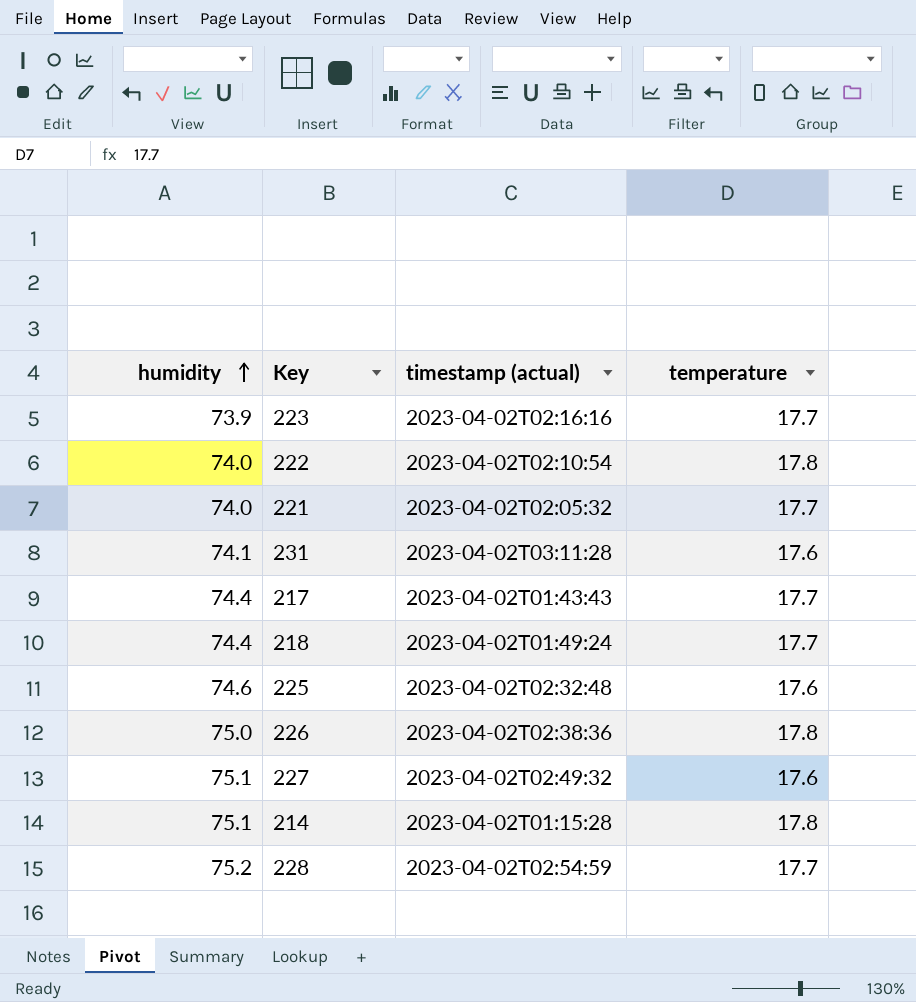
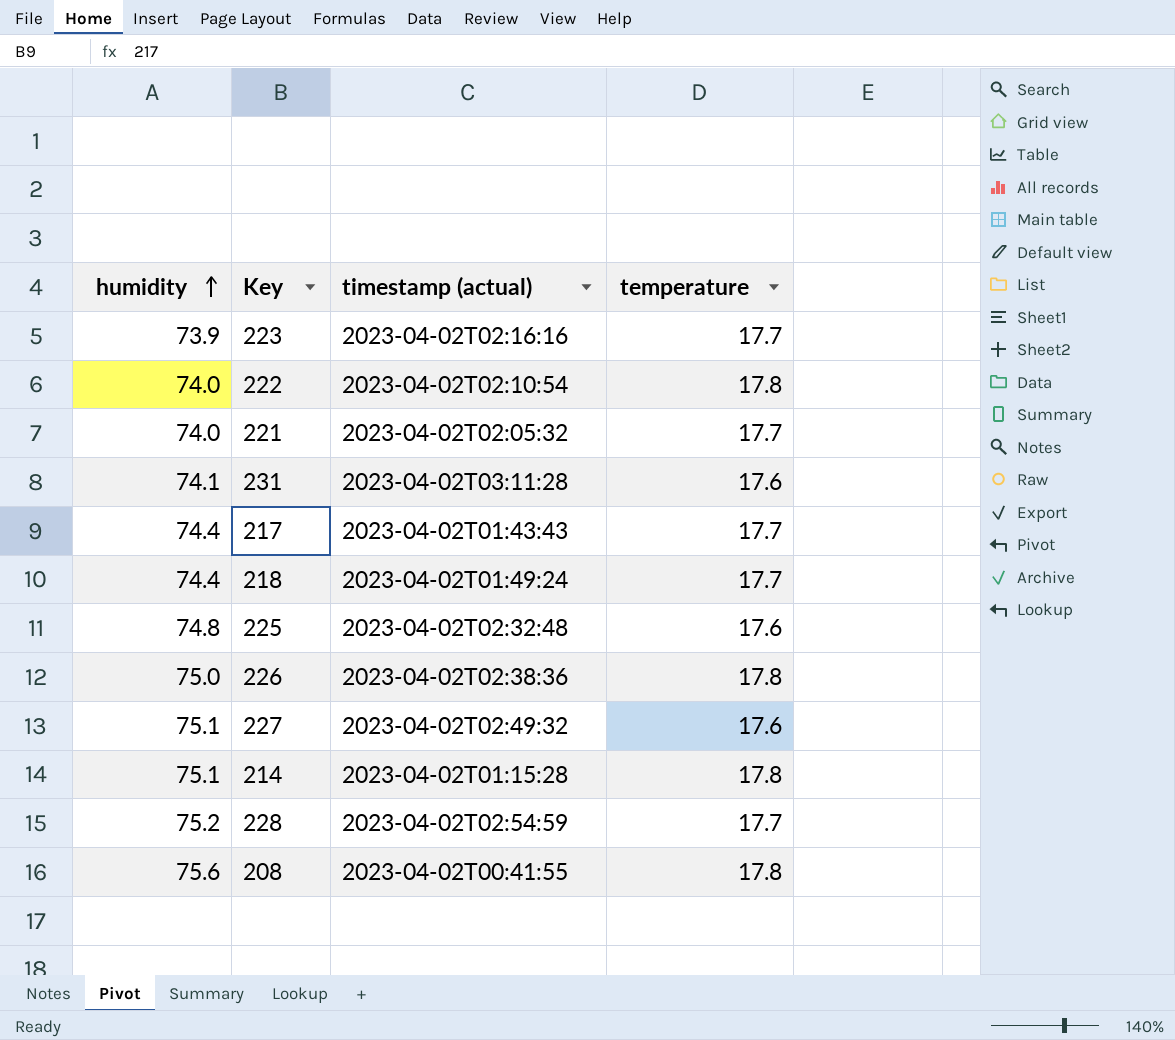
225 | humidity: 74.6 -> 74.8
row 208: none -> 75.6 | 2023-04-02T00:41:55 | 17.8

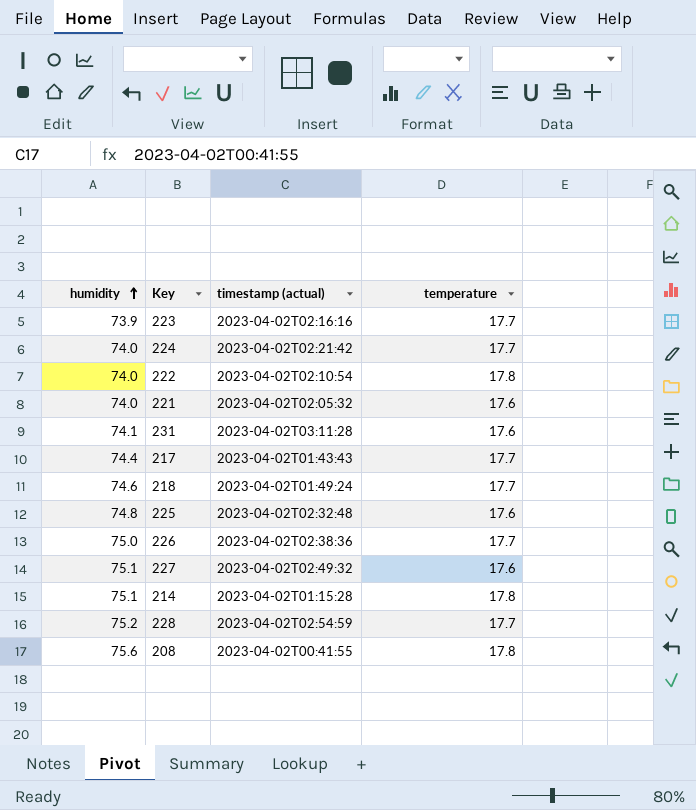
row 224: none -> 74.0 | 2023-04-02T02:21:42 | 17.7
221 | temperature: 17.7 -> 17.6
218 | humidity: 74.4 -> 74.6
226 | temperature: 17.8 -> 17.7

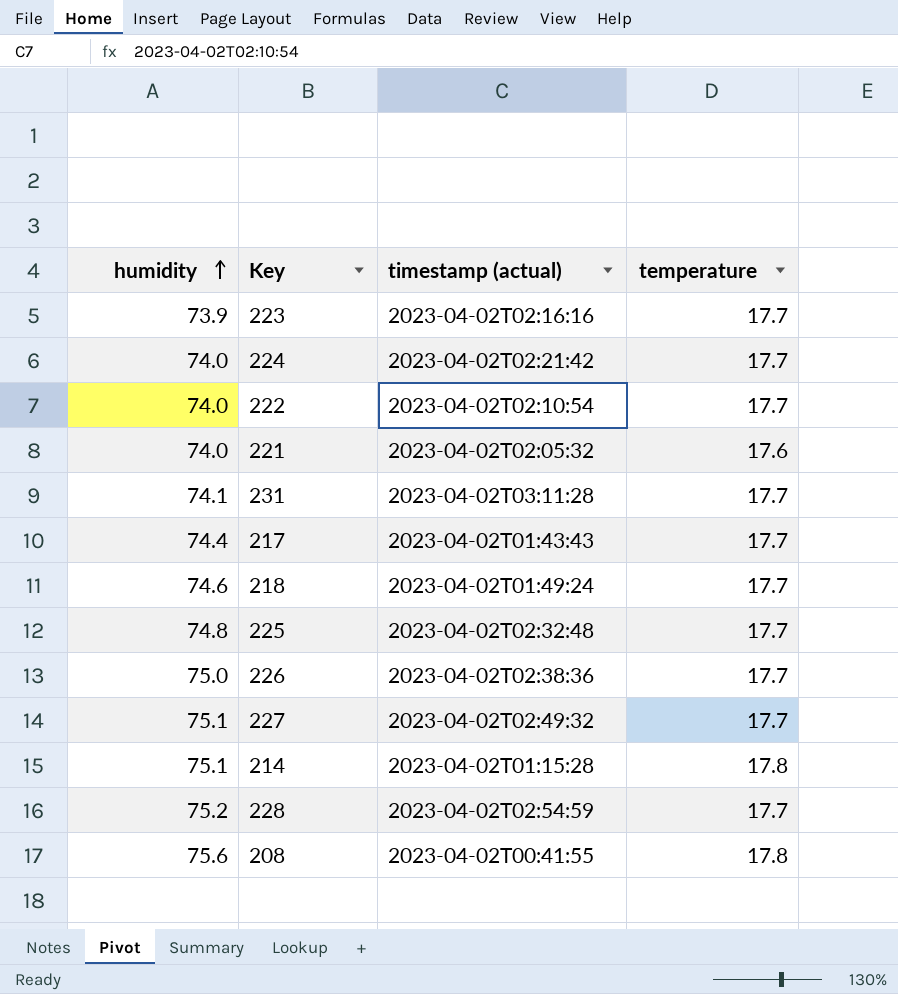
222 | temperature: 17.8 -> 17.7
231 | temperature: 17.6 -> 17.7
225 | temperature: 17.6 -> 17.7
227 | temperature: 17.6 -> 17.7

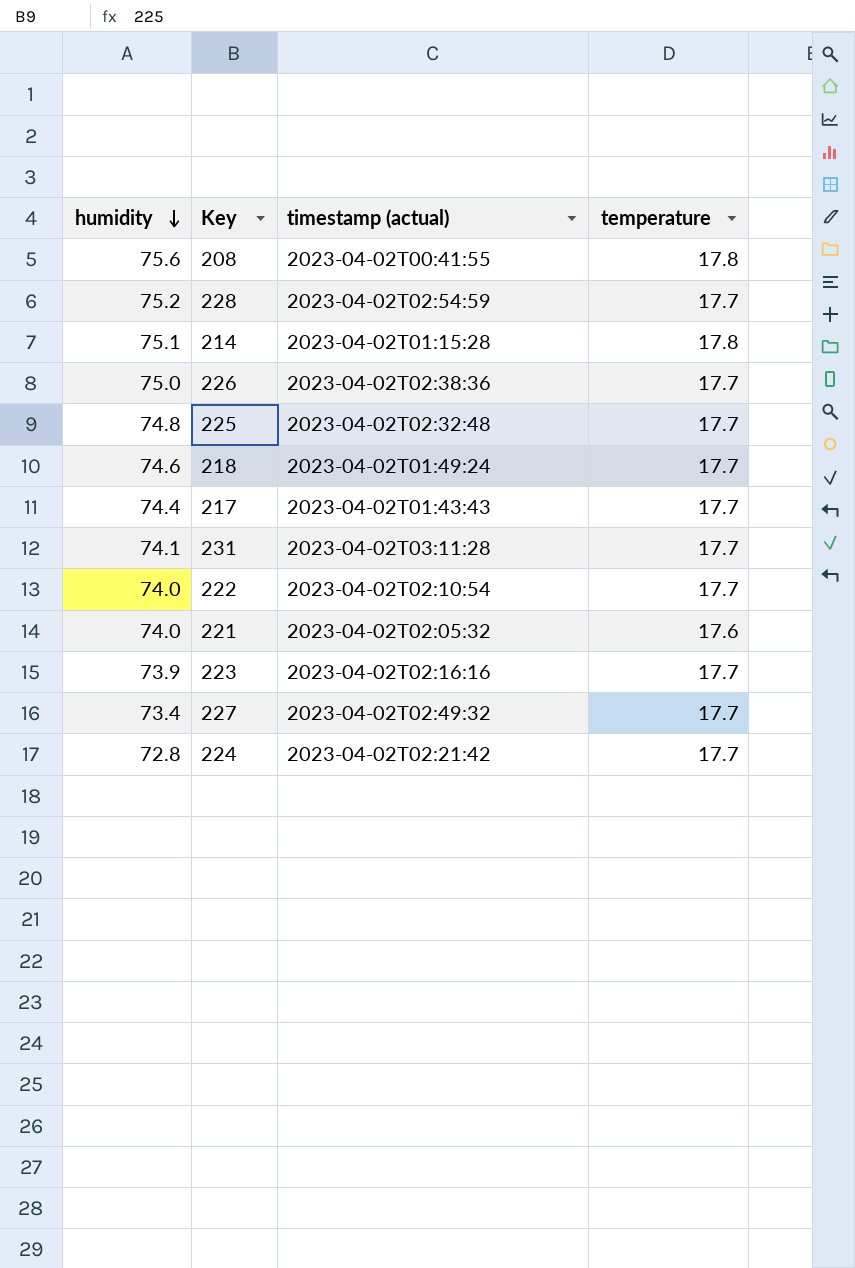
row order: humidity ascending -> humidity descending
227 | humidity: 75.1 -> 73.4
224 | humidity: 74.0 -> 72.8

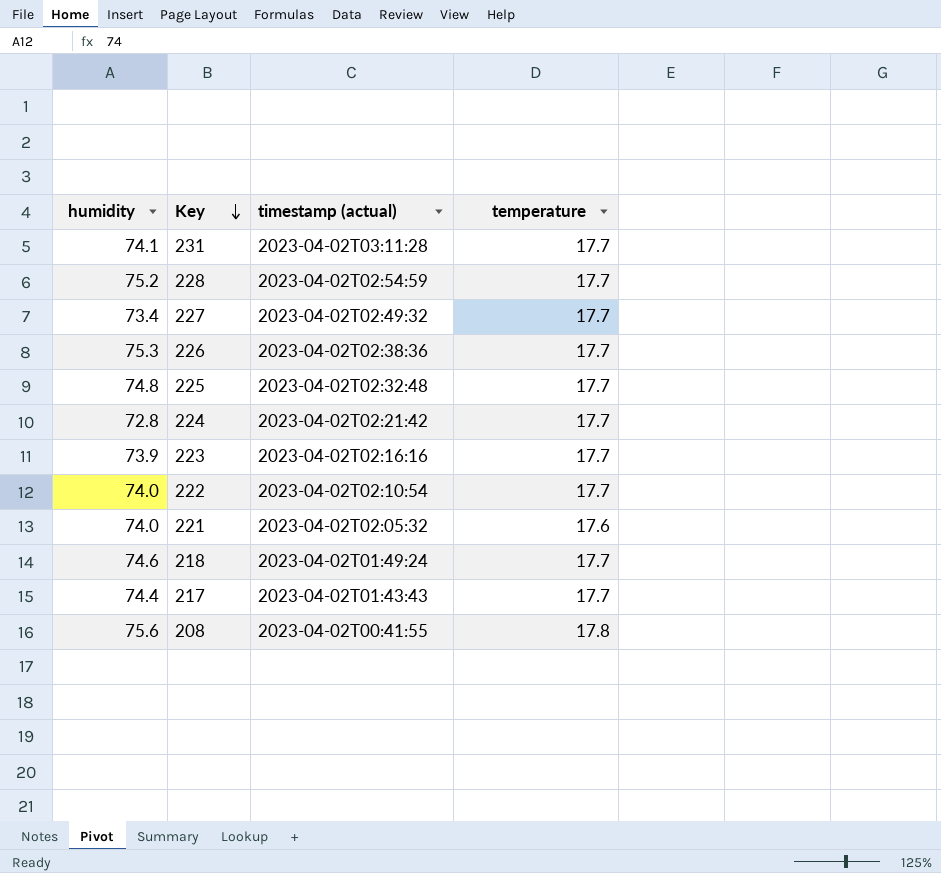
row order: humidity descending -> Key descending
row 214: 75.1 | 2023-04-02T01:15:28 | 17.8 -> none
226 | humidity: 75.0 -> 75.3

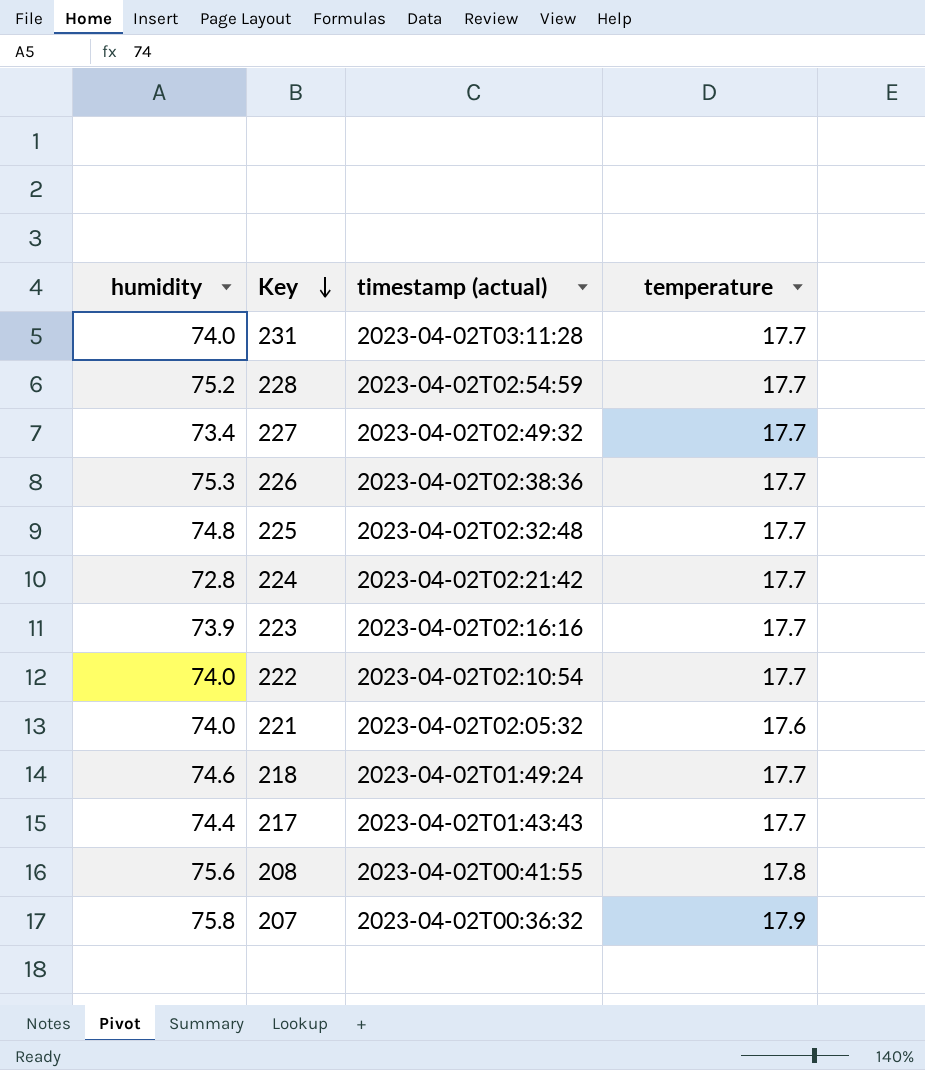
231 | humidity: 74.1 -> 74.0
row 207: none -> 75.8 | 2023-04-02T00:36:32 | 17.9

